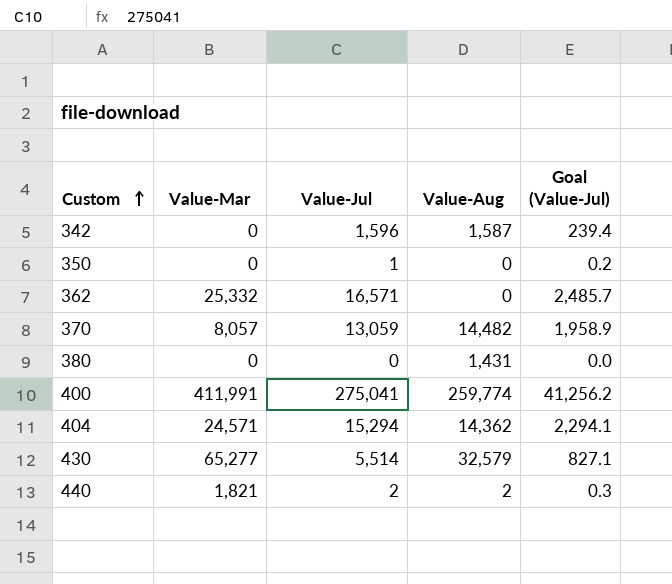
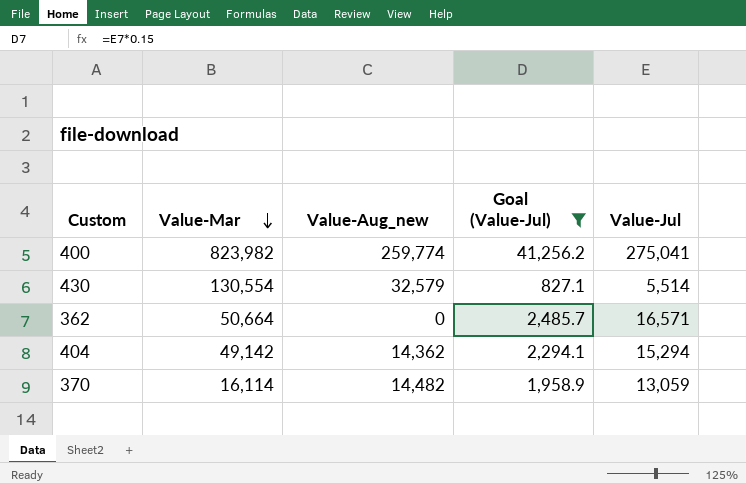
filter: none -> Goal (Value-Jul) >= 827.1
row order: Custom ascending -> Value-Mar descending
column name: Value-Aug -> Value-Aug_new
column Value-Jul | position: 3 -> 5
400 | Value-Mar: 411,991 -> 823,982
430 | Value-Mar: 65,277 -> 130,554
362 | Value-Mar: 25,332 -> 50,664
404 | Value-Mar: 24,571 -> 49,142
370 | Value-Mar: 8,057 -> 16,114

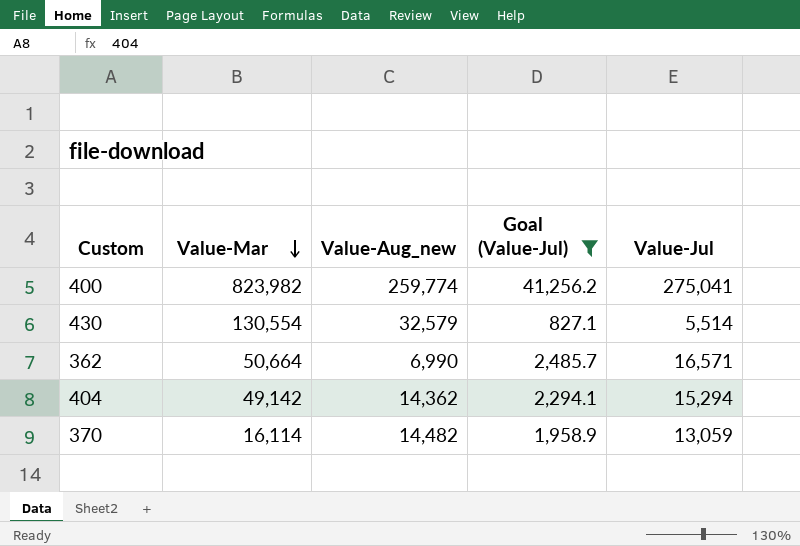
362 | Value-Aug_new: 0 -> 6,990

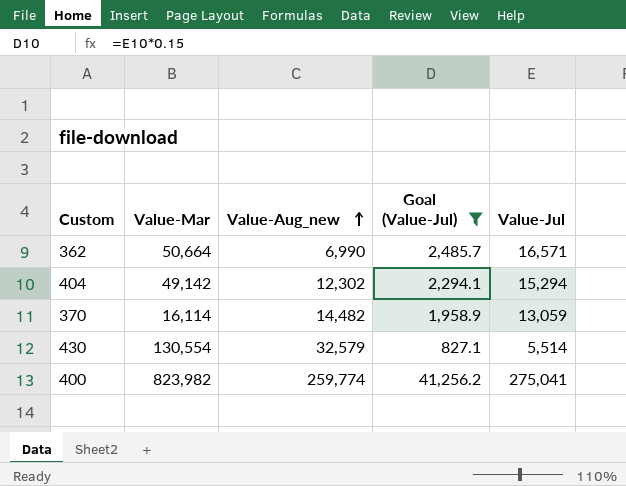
row order: Value-Mar descending -> Value-Aug_new ascending
404 | Value-Aug_new: 14,362 -> 12,302

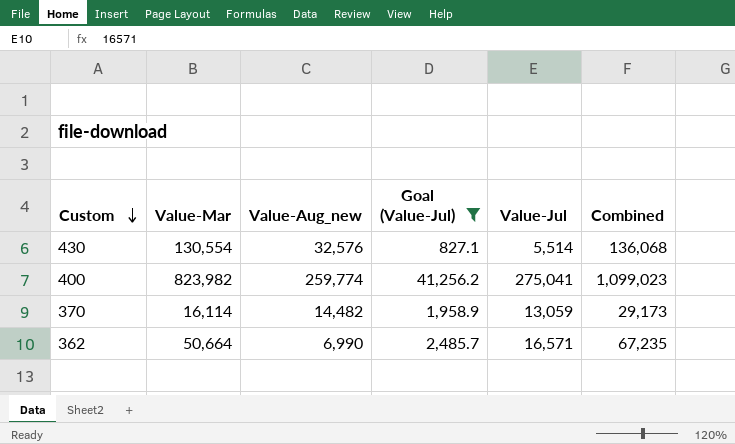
row order: Value-Aug_new ascending -> Custom descending
column Combined | formula: none -> [Value-Mar] + [Value-Jul]
row 404: 49,142 | 12,302 | 2,294.1 | 15,294 -> none
430 | Value-Aug_new: 32,579 -> 32,576

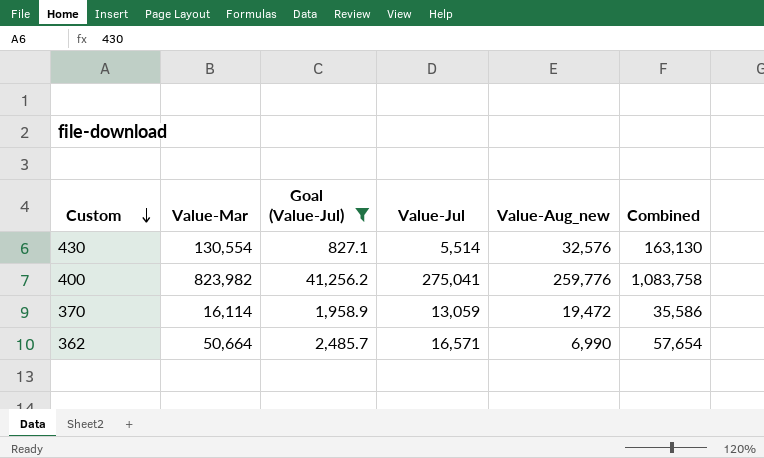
column Value-Aug_new | position: 3 -> 5
column Combined | formula: [Value-Mar] + [Value-Jul] -> [Value-Mar] + [Value-Aug_new]
400 | Value-Aug_new: 259,774 -> 259,776
370 | Value-Aug_new: 14,482 -> 19,472

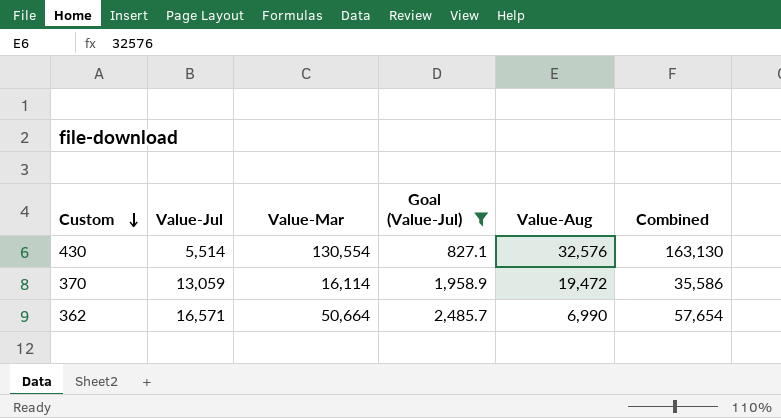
column Value-Jul | position: 4 -> 2
column name: Value-Aug_new -> Value-Aug
row 400: 823,982 | 41,256.2 | 275,041 | 259,776 | 1,083,758 -> none

